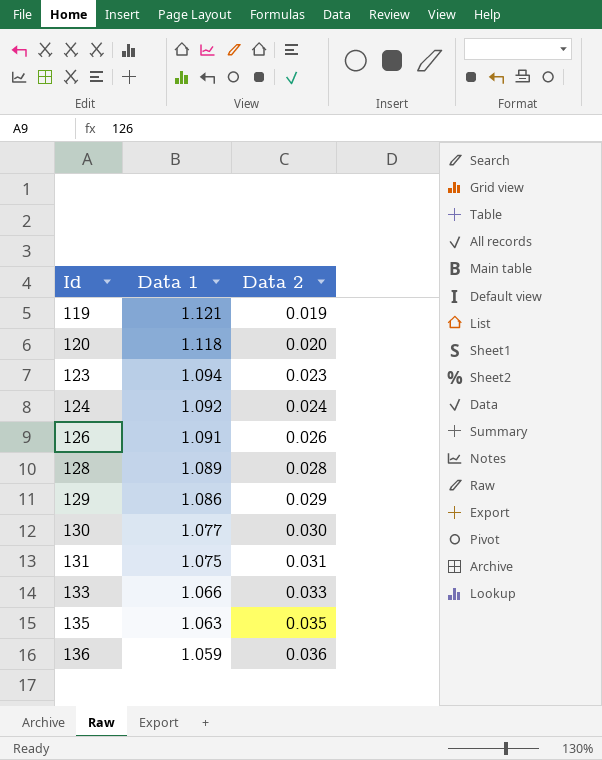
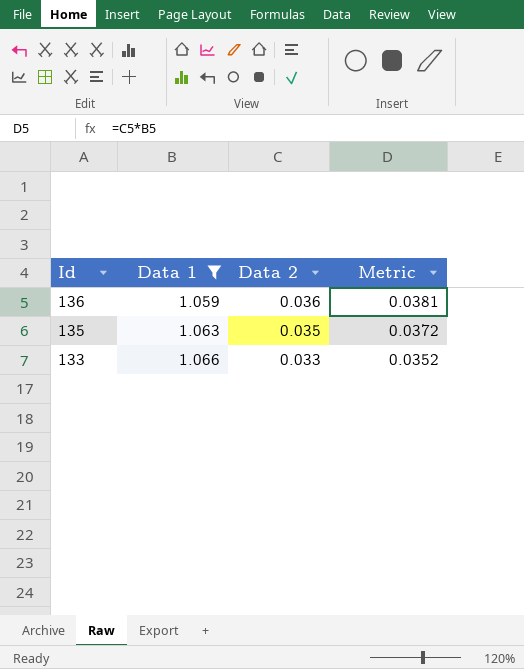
filter: none -> Data 1 <= 1.066
row order: Id ascending -> Id descending
column Metric | formula: none -> [Data 1] * [Data 2]

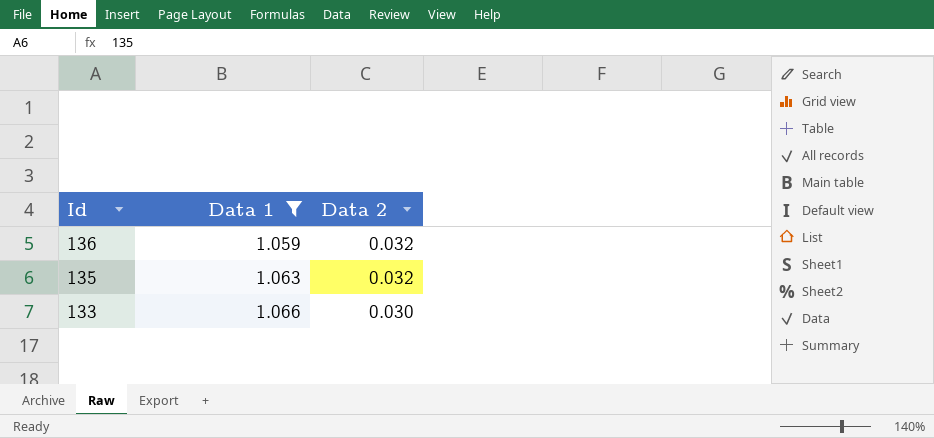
column Metric | formula: [Data 1] * [Data 2] -> none
136 | Data 2: 0.036 -> 0.032
135 | Data 2: 0.035 -> 0.032
133 | Data 2: 0.033 -> 0.030

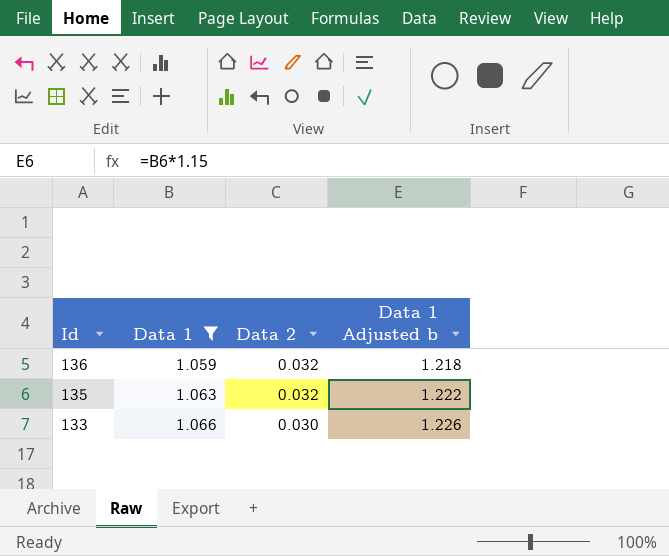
column Data 1 Adjusted b | formula: none -> [Data 1] * 1.15

